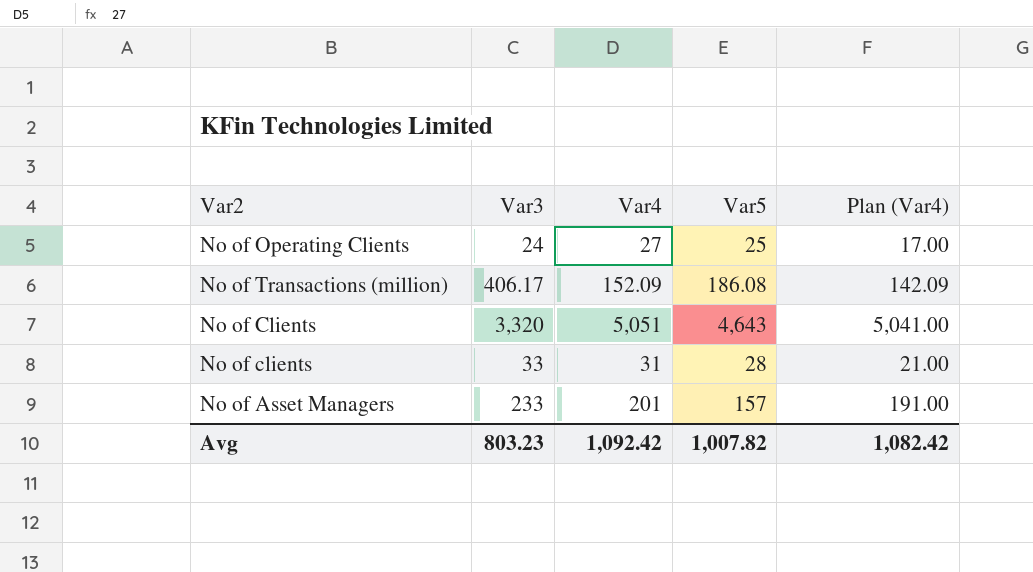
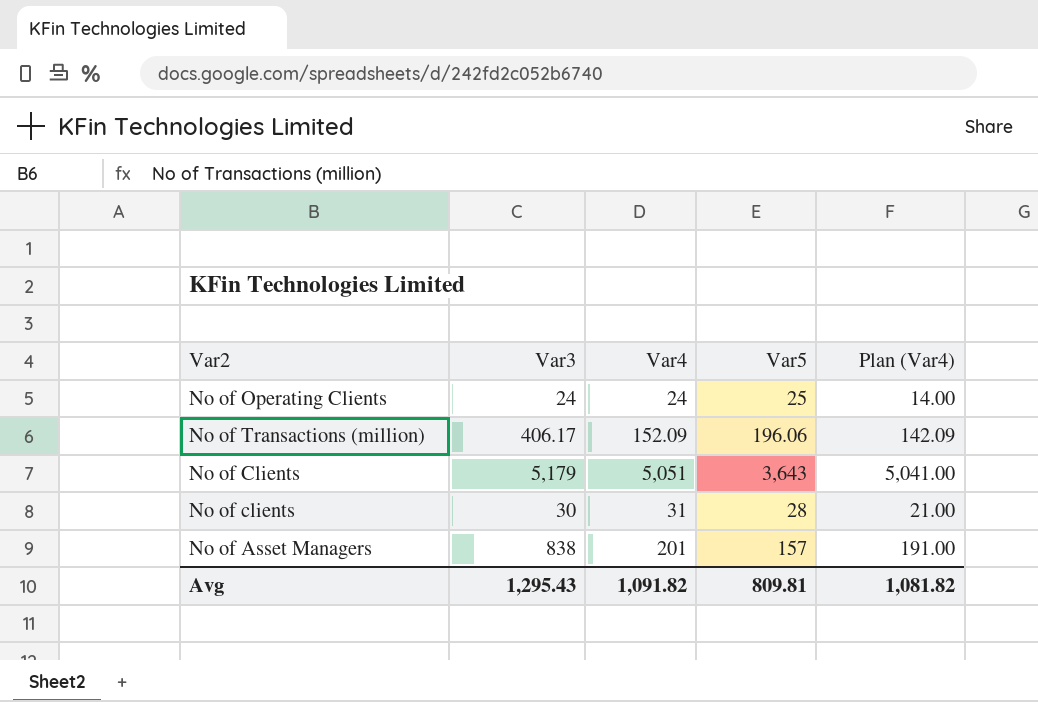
No of Operating Clients | Var4: 27 -> 24
No of Operating Clients | Plan (Var4): 17.00 -> 14.00
No of Transactions (million) | Var5: 186.08 -> 196.06
No of Clients | Var3: 3,320 -> 5,179
No of Clients | Var5: 4,643 -> 3,643
No of clients | Var3: 33 -> 30
No of Asset Managers | Var3: 233 -> 838
Avg | Var3: 803.23 -> 1,295.43
Avg | Var4: 1,092.42 -> 1,091.82
Avg | Var5: 1,007.82 -> 809.81
Avg | Plan (Var4): 1,082.42 -> 1,081.82

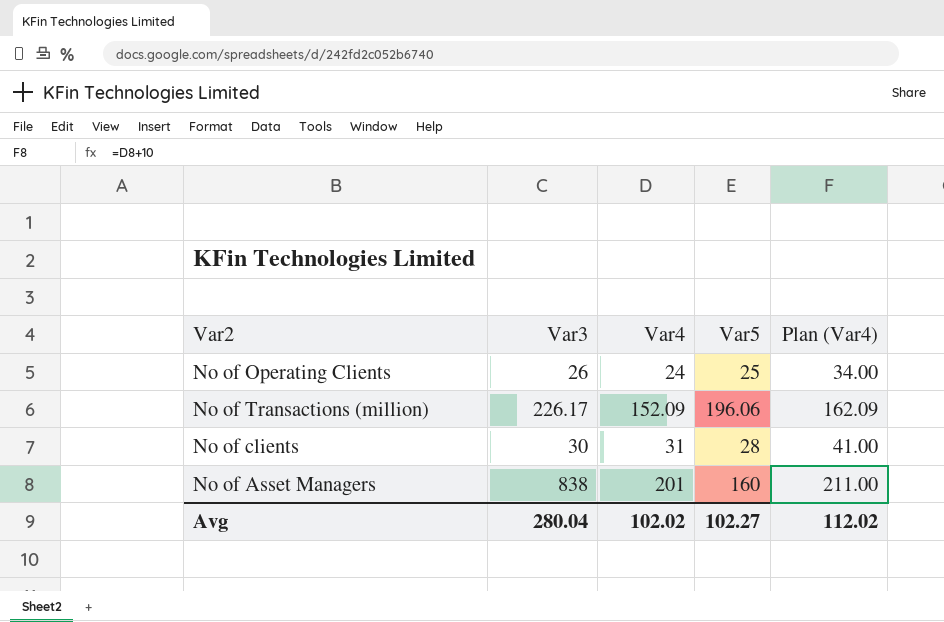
column Plan (Var4) | formula: [Var4] - 10 -> [Var4] + 10
row No of Clients: 5,179 | 5,051 | 3,643 | 5,041.00 -> none
No of Operating Clients | Var3: 24 -> 26
No of Transactions (million) | Var3: 406.17 -> 226.17
No of Asset Managers | Var5: 157 -> 160
Avg | Var3: 1,295.43 -> 280.04
Avg | Var4: 1,091.82 -> 102.02
Avg | Var5: 809.81 -> 102.27
Avg | Plan (Var4): 1,081.82 -> 112.02

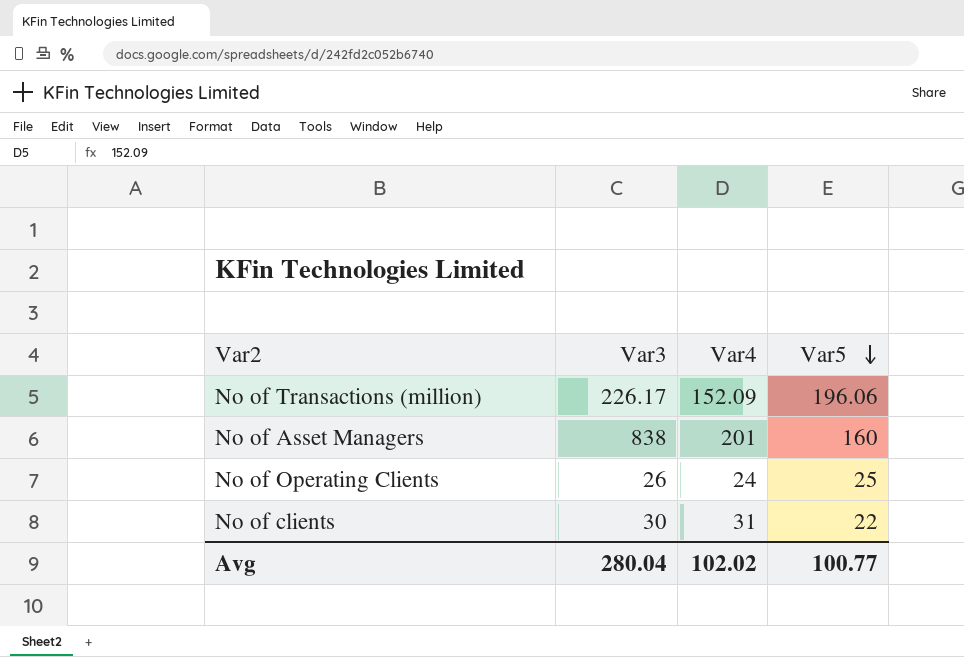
row order: none -> Var5 descending
column Plan (Var4) | formula: [Var4] + 10 -> none
No of clients | Var5: 28 -> 22
Avg | Var5: 102.27 -> 100.77

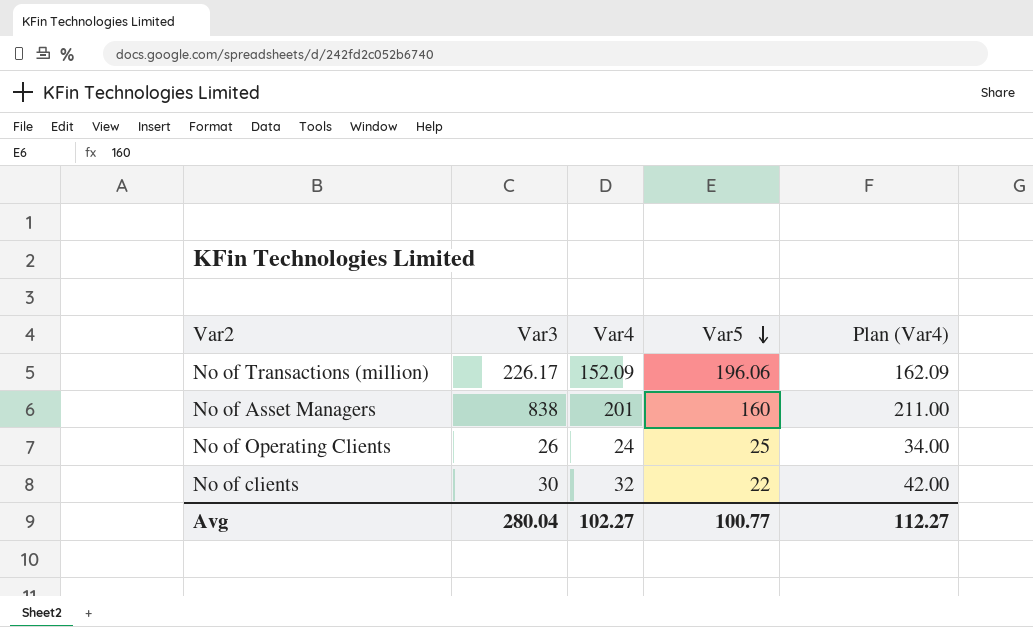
column Plan (Var4) | formula: none -> [Var4] + 10
No of clients | Var4: 31 -> 32
Avg | Var4: 102.02 -> 102.27

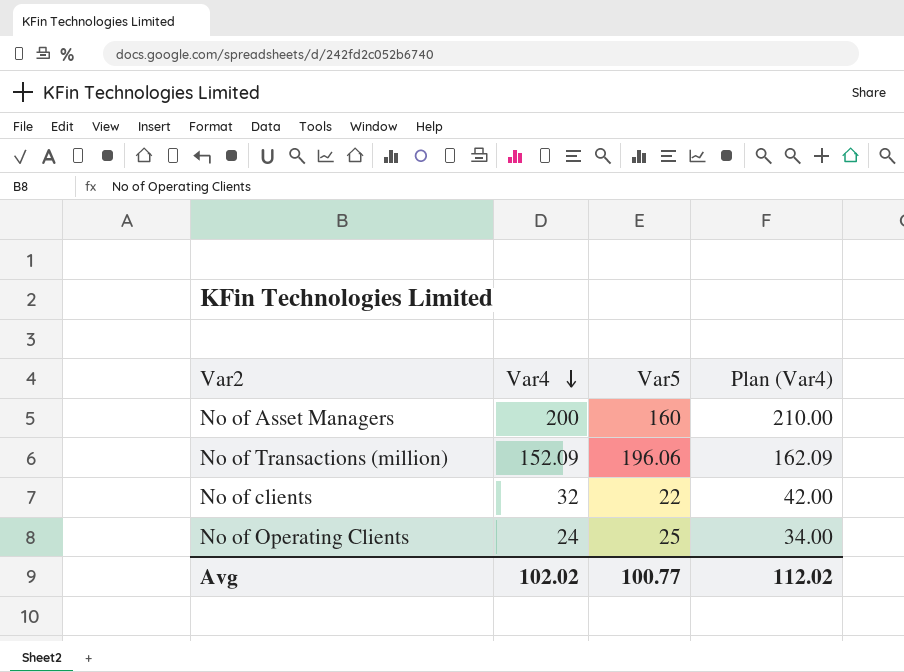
row order: Var5 descending -> Var4 descending
column Var3 | position: 2 -> none
No of Asset Managers | Var4: 201 -> 200
No of Asset Managers | Plan (Var4): 211.00 -> 210.00
Avg | Var4: 102.27 -> 102.02
Avg | Plan (Var4): 112.27 -> 112.02

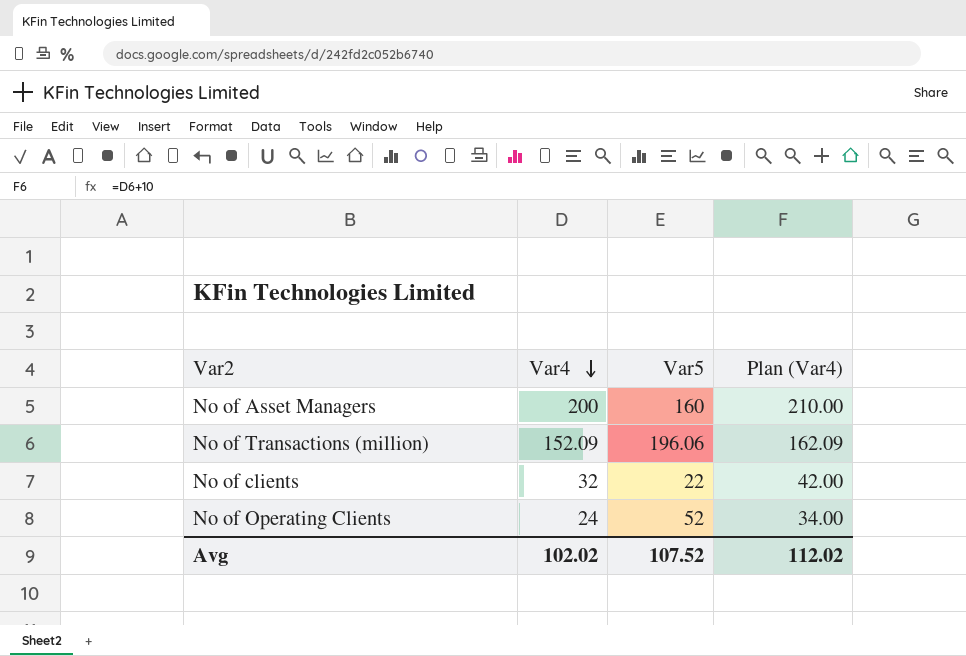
No of Operating Clients | Var5: 25 -> 52
Avg | Var5: 100.77 -> 107.52

